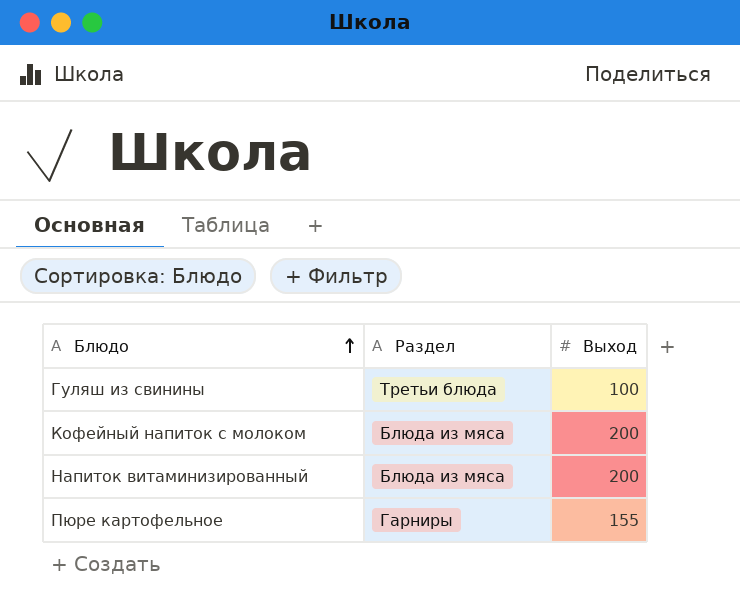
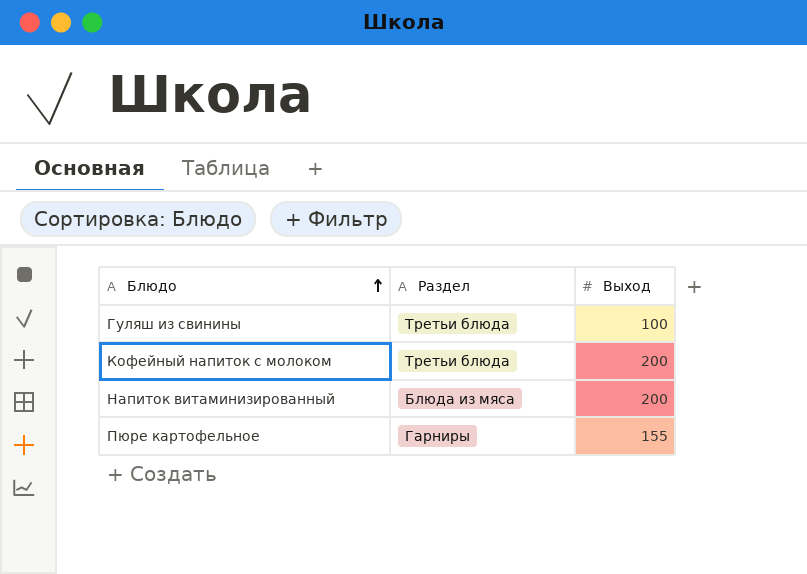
Кофейный напиток с молоком | Раздел: Блюда из мяса -> Третьи блюда

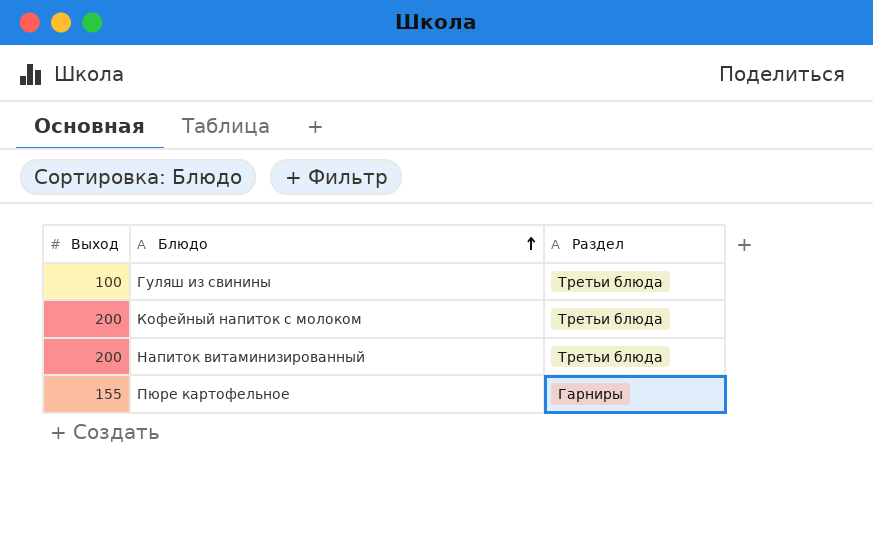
column Выход | position: 3 -> 1
Напиток витаминизированный | Раздел: Блюда из мяса -> Третьи блюда

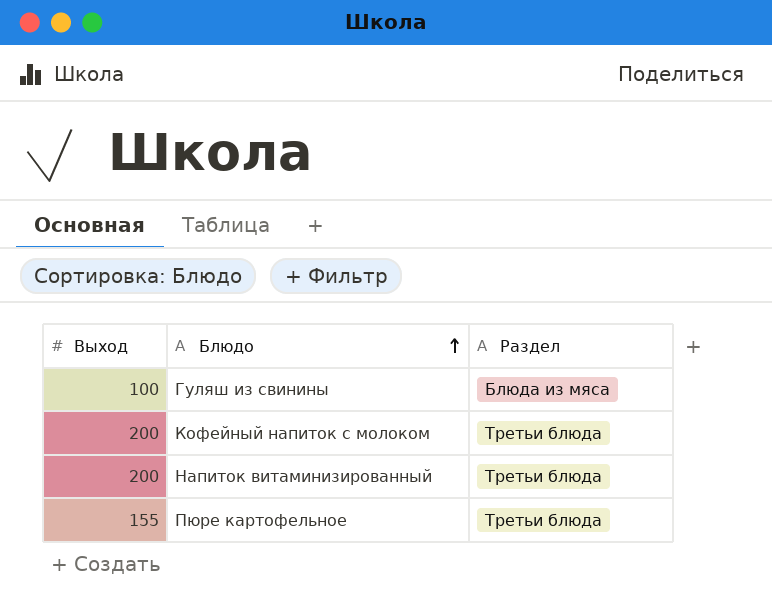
Гуляш из свинины | Раздел: Третьи блюда -> Блюда из мяса
Пюре картофельное | Раздел: Гарниры -> Третьи блюда

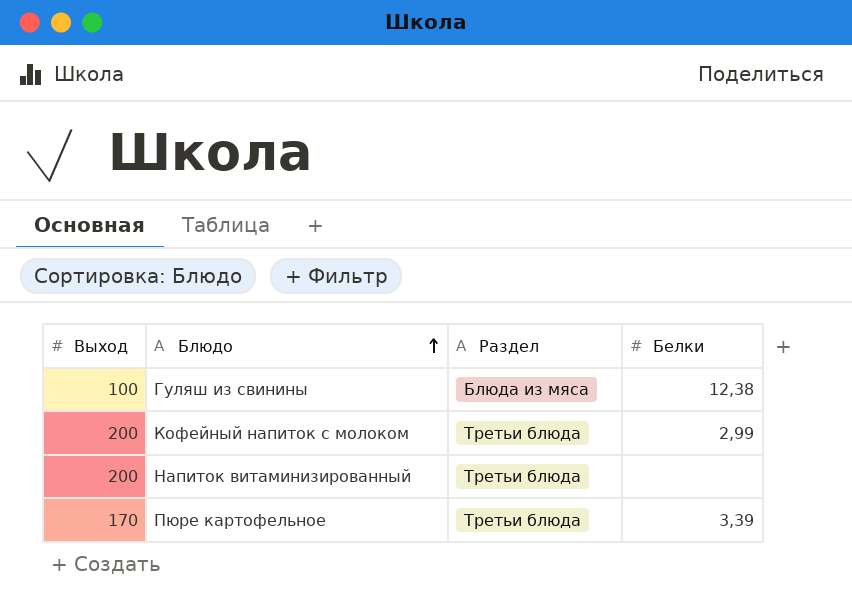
column Белки | position: none -> 4
Пюре картофельное | Выход: 155 -> 170

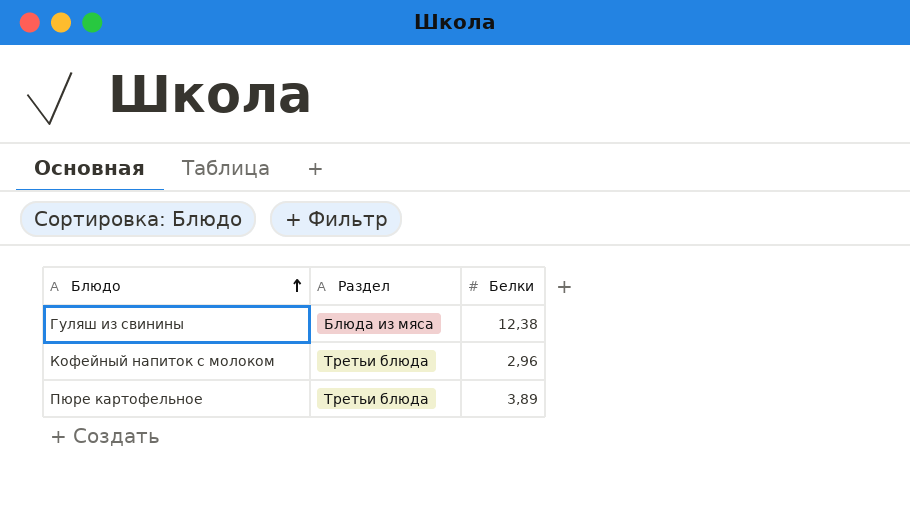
column Выход | position: 1 -> none
row Напиток витаминизированный: 200 | Третьи блюда | none -> none
Кофейный напиток с молоком | Белки: 2,99 -> 2,96
Пюре картофельное | Белки: 3,39 -> 3,89

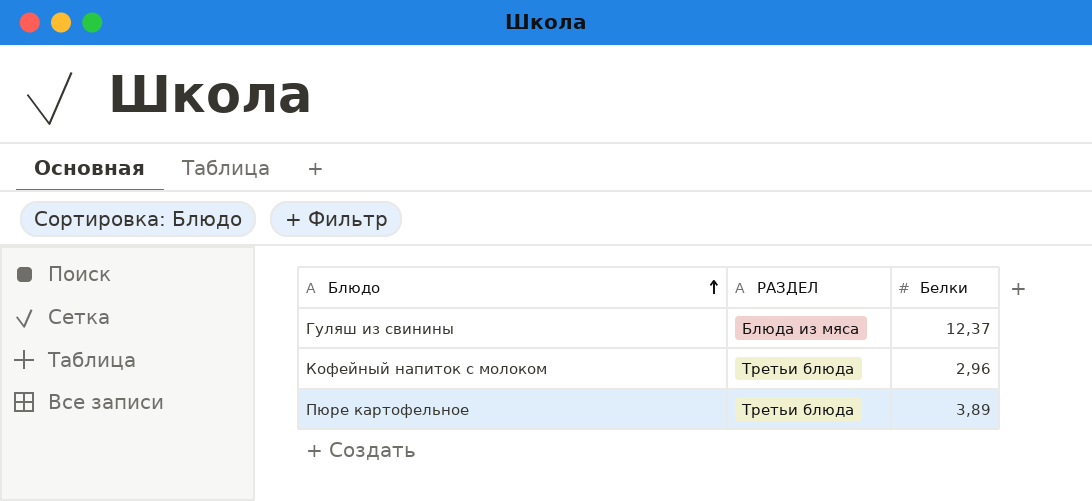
column name: Раздел -> РАЗДЕЛ
Гуляш из свинины | Белки: 12,38 -> 12,37

